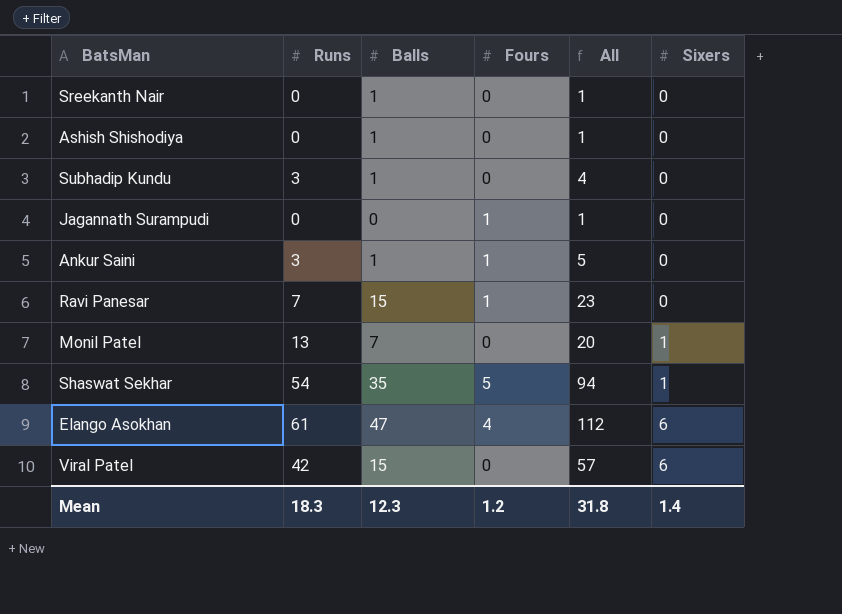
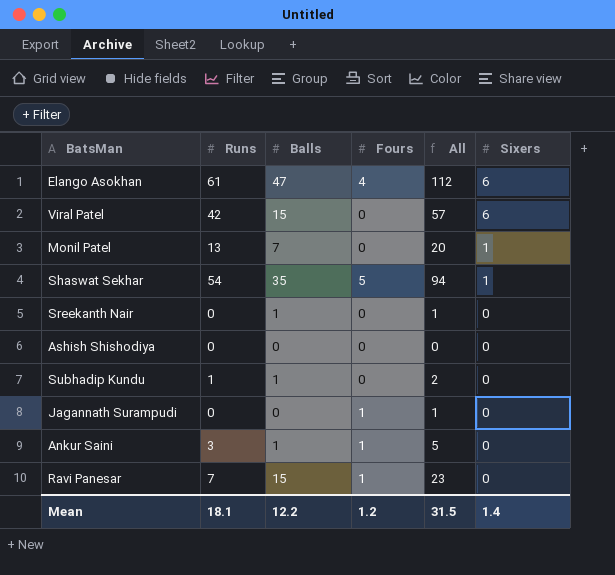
row order: Sixers ascending -> Sixers descending
Ashish Shishodiya | Balls: 1 -> 0
Ashish Shishodiya | All: 1 -> 0
Subhadip Kundu | Runs: 3 -> 1
Subhadip Kundu | All: 4 -> 2
Mean | Runs: 18.3 -> 18.1
Mean | Balls: 12.3 -> 12.2
Mean | All: 31.8 -> 31.5

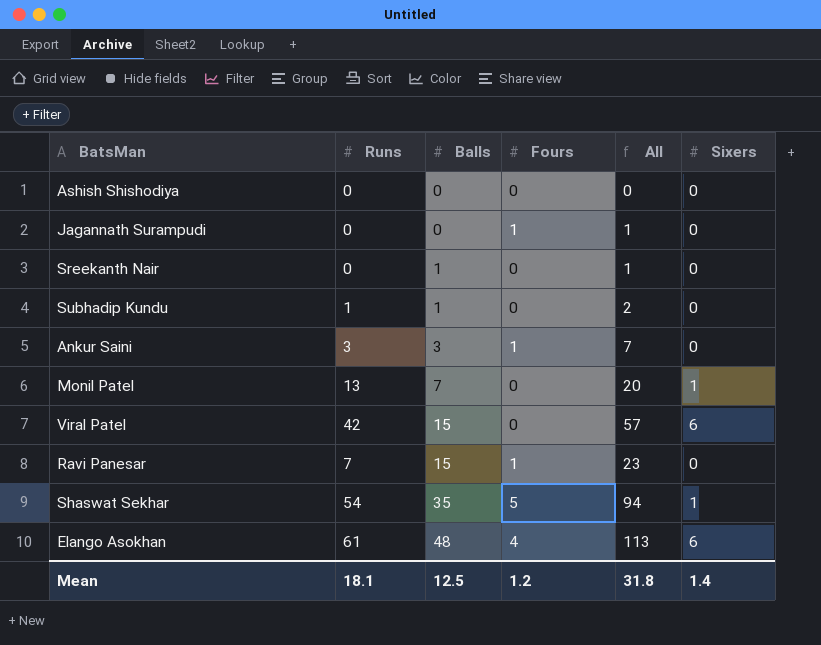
row order: Sixers descending -> Balls ascending
Ankur Saini | Balls: 1 -> 3
Ankur Saini | All: 5 -> 7
Elango Asokhan | Balls: 47 -> 48
Elango Asokhan | All: 112 -> 113
Mean | Balls: 12.2 -> 12.5
Mean | All: 31.5 -> 31.8

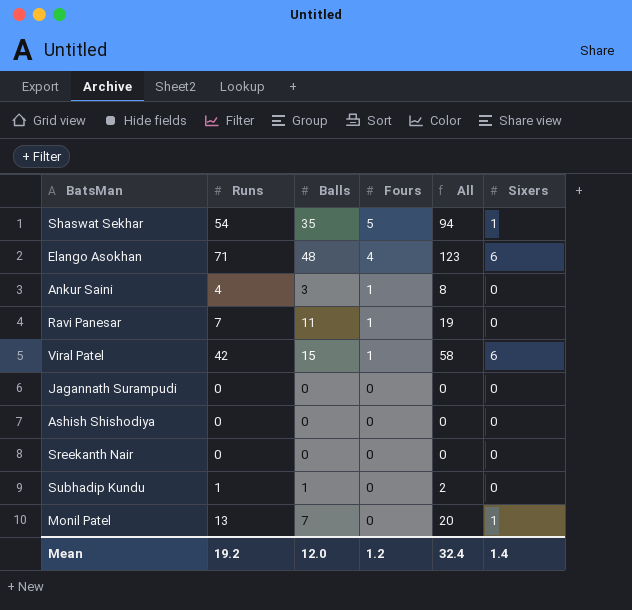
row order: Balls ascending -> Fours descending
Elango Asokhan | Runs: 61 -> 71
Elango Asokhan | All: 113 -> 123
Ankur Saini | Runs: 3 -> 4
Ankur Saini | All: 7 -> 8
Ravi Panesar | Balls: 15 -> 11
Ravi Panesar | All: 23 -> 19
Viral Patel | Fours: 0 -> 1
Viral Patel | All: 57 -> 58
Jagannath Surampudi | Fours: 1 -> 0
Jagannath Surampudi | All: 1 -> 0
Sreekanth Nair | Balls: 1 -> 0
Sreekanth Nair | All: 1 -> 0
Mean | Runs: 18.1 -> 19.2
Mean | Balls: 12.5 -> 12.0
Mean | All: 31.8 -> 32.4

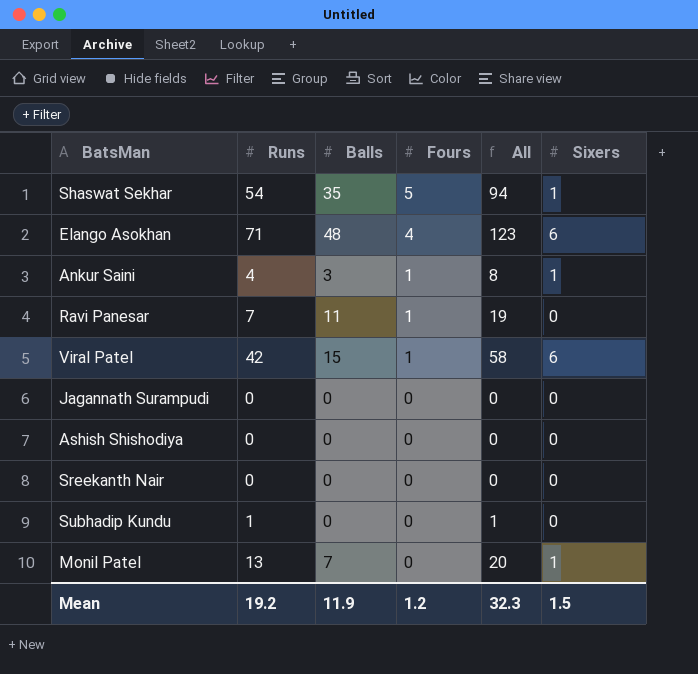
Ankur Saini | Sixers: 0 -> 1
Subhadip Kundu | Balls: 1 -> 0
Subhadip Kundu | All: 2 -> 1
Mean | Balls: 12.0 -> 11.9
Mean | All: 32.4 -> 32.3
Mean | Sixers: 1.4 -> 1.5

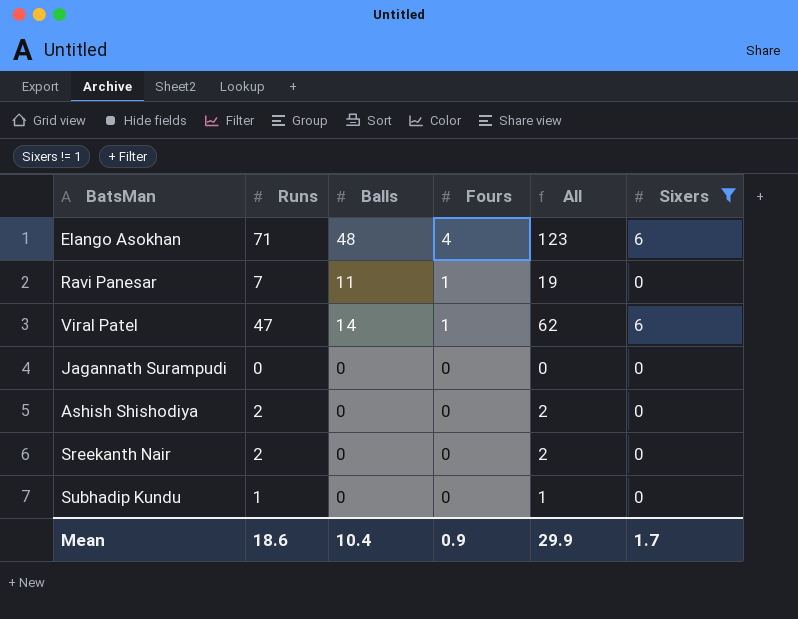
filter: none -> Sixers != 1
Viral Patel | Runs: 42 -> 47
Viral Patel | Balls: 15 -> 14
Viral Patel | All: 58 -> 62
Ashish Shishodiya | Runs: 0 -> 2
Ashish Shishodiya | All: 0 -> 2
Sreekanth Nair | Runs: 0 -> 2
Sreekanth Nair | All: 0 -> 2
Mean | Runs: 19.2 -> 18.6
Mean | Balls: 11.9 -> 10.4
Mean | Fours: 1.2 -> 0.9
Mean | All: 32.3 -> 29.9
Mean | Sixers: 1.5 -> 1.7

